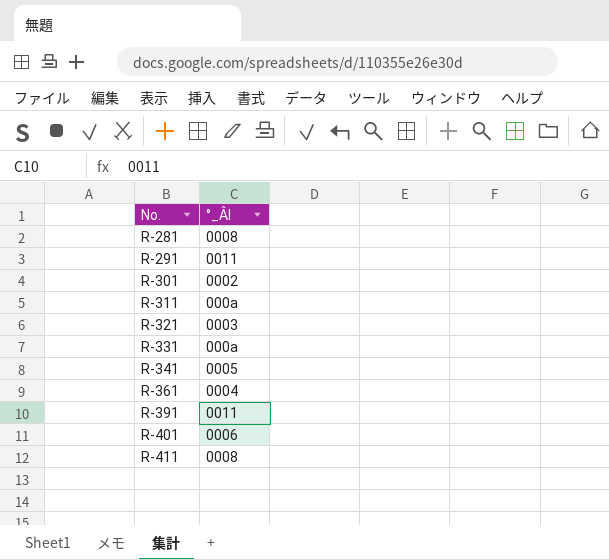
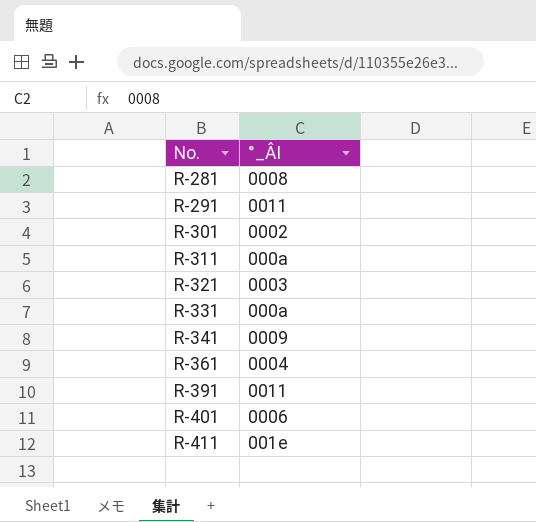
R-341 | °_ÂI: 0005 -> 0009
R-411 | °_ÂI: 0008 -> 001e

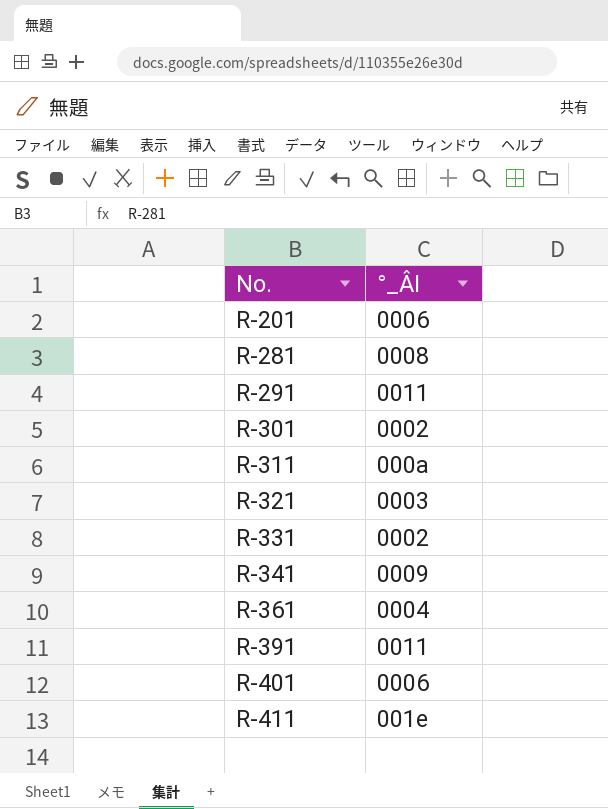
row R-201: none -> 0006
R-331 | °_ÂI: 000a -> 0002

